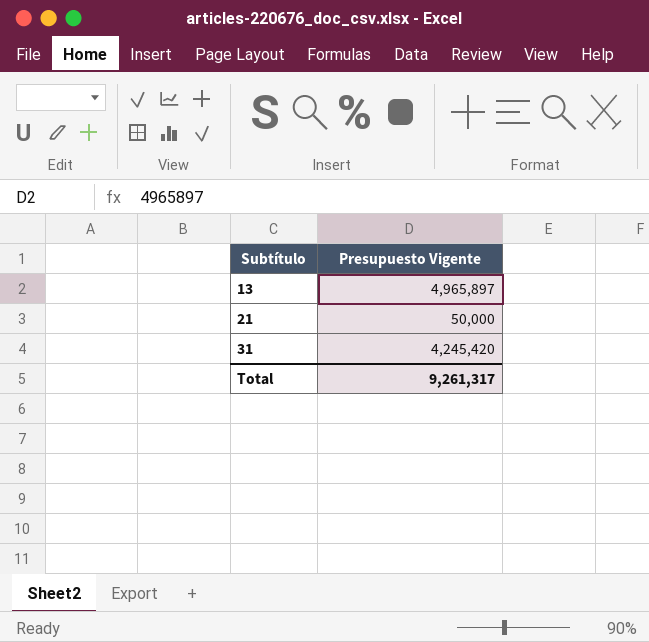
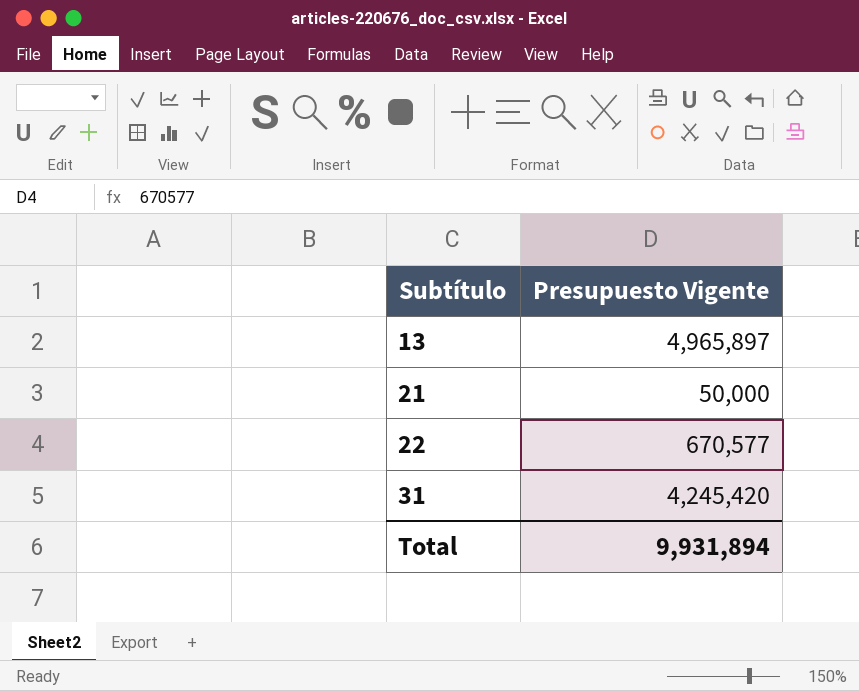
row 22: none -> 670,577
Total | Presupuesto Vigente: 9,261,317 -> 9,931,894

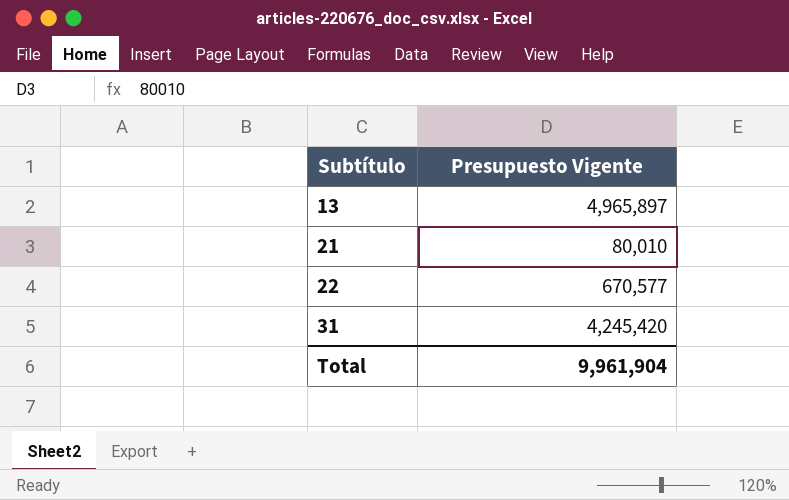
21 | Presupuesto Vigente: 50,000 -> 80,010
Total | Presupuesto Vigente: 9,931,894 -> 9,961,904

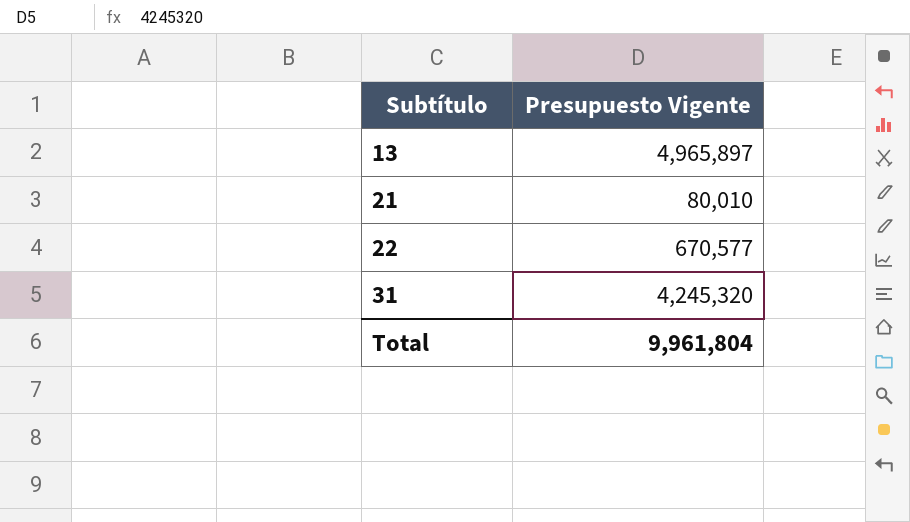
31 | Presupuesto Vigente: 4,245,420 -> 4,245,320
Total | Presupuesto Vigente: 9,961,904 -> 9,961,804

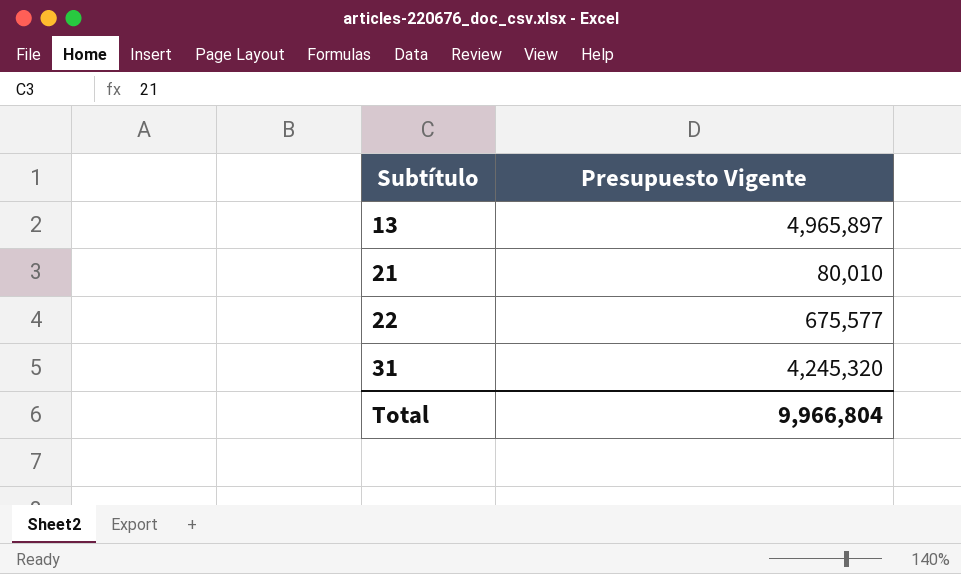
22 | Presupuesto Vigente: 670,577 -> 675,577
Total | Presupuesto Vigente: 9,961,804 -> 9,966,804

